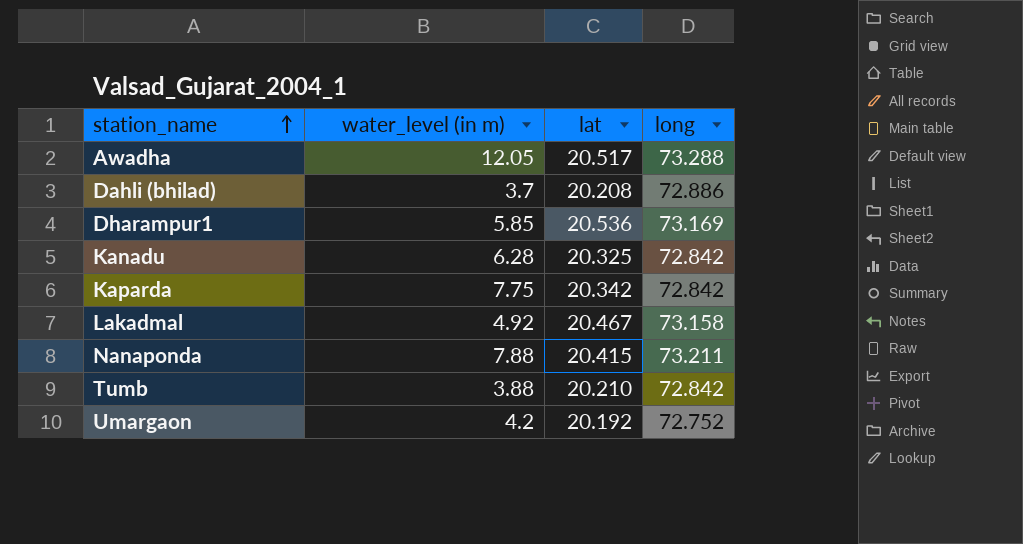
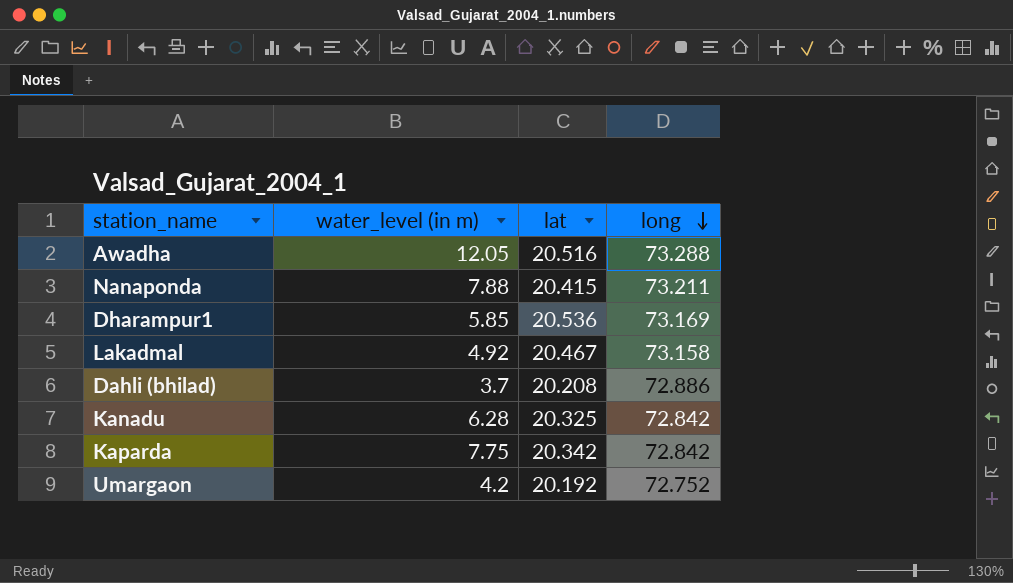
row order: station_name ascending -> long descending
row Tumb: 3.88 | 20.210 | 72.842 -> none
Awadha | lat: 20.517 -> 20.516

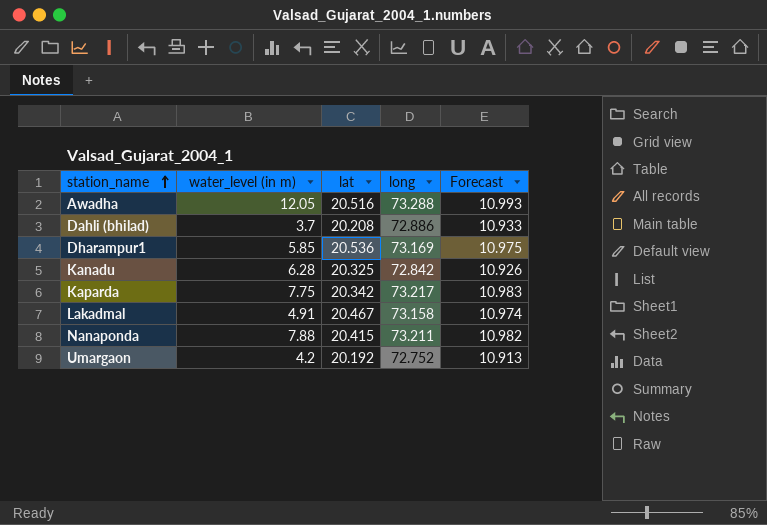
row order: long descending -> station_name ascending
column Forecast | formula: none -> [long] * 0.15
Kaparda | long: 72.842 -> 73.217
Lakadmal | water_level (in m): 4.92 -> 4.91

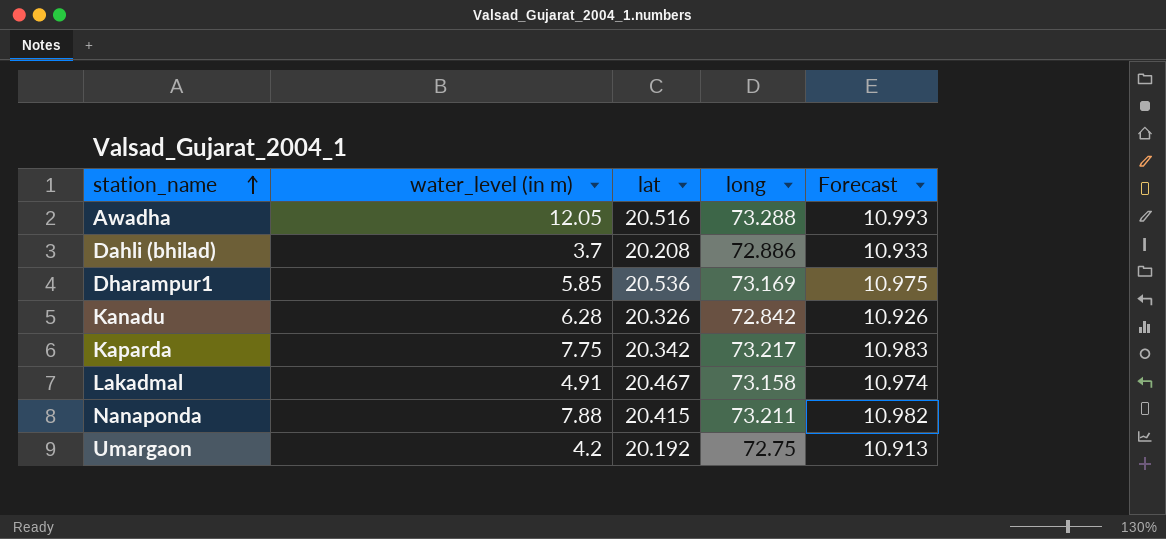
Kanadu | lat: 20.325 -> 20.326
Umargaon | long: 72.752 -> 72.75

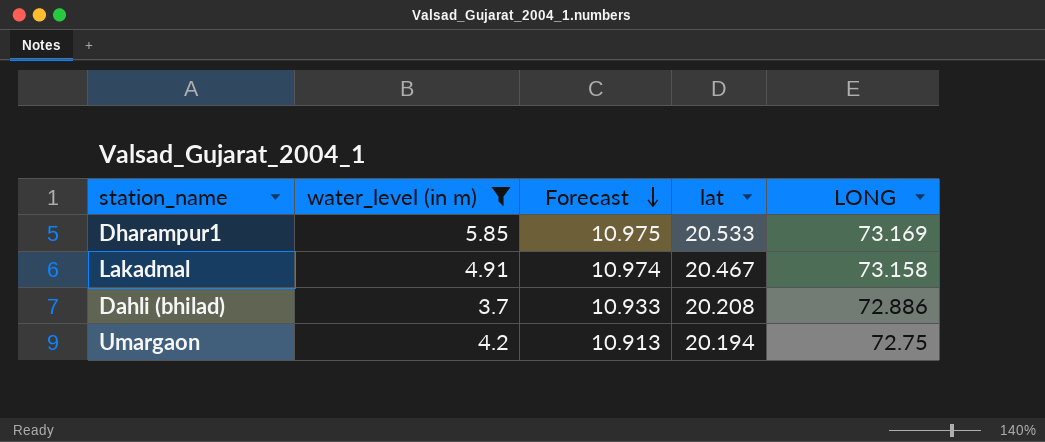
filter: none -> water_level (in m) <= 5.85
row order: station_name ascending -> Forecast descending
column Forecast | position: 5 -> 3
column name: long -> LONG
Dharampur1 | lat: 20.536 -> 20.533
Umargaon | lat: 20.192 -> 20.194

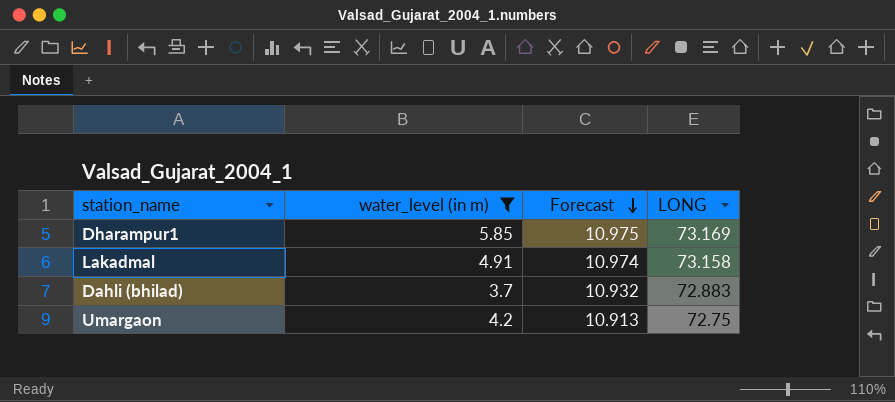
column lat | position: 4 -> none
Dahli (bhilad) | Forecast: 10.933 -> 10.932
Dahli (bhilad) | LONG: 72.886 -> 72.883

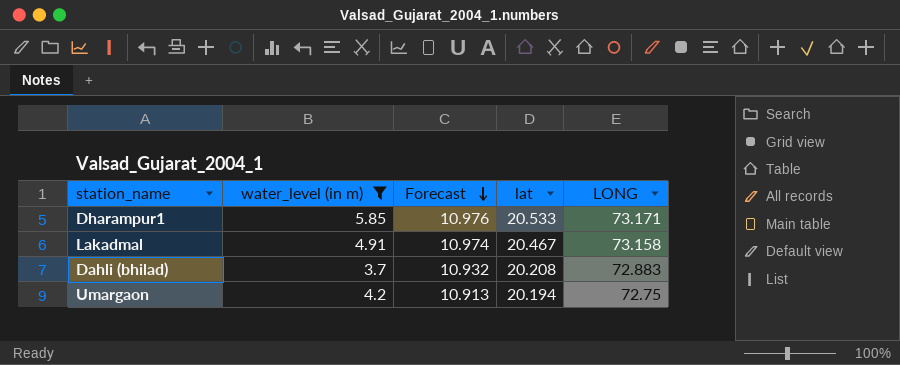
column lat | position: none -> 4
Dharampur1 | Forecast: 10.975 -> 10.976
Dharampur1 | LONG: 73.169 -> 73.171

